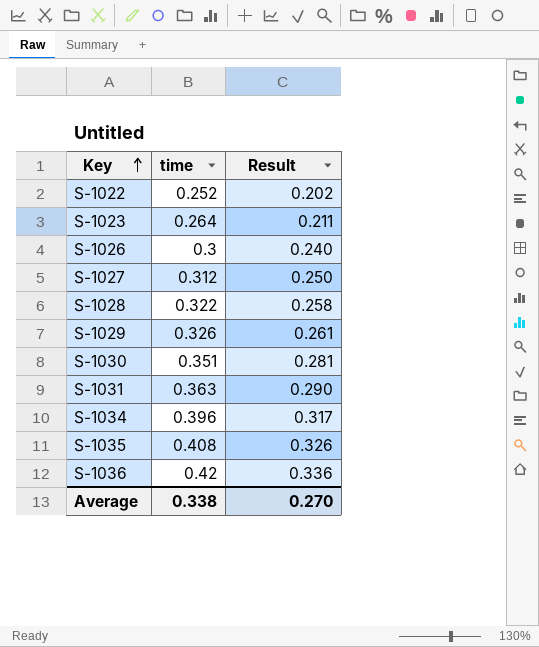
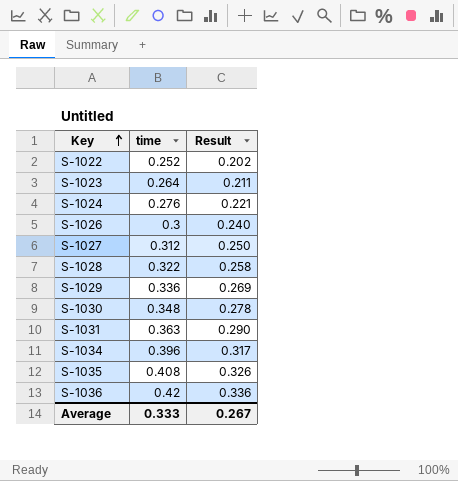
row S-1024: none -> 0.276 | 0.221
S-1029 | time: 0.326 -> 0.336
S-1029 | Result: 0.261 -> 0.269
S-1030 | time: 0.351 -> 0.348
S-1030 | Result: 0.281 -> 0.278
Average | time: 0.338 -> 0.333
Average | Result: 0.270 -> 0.267

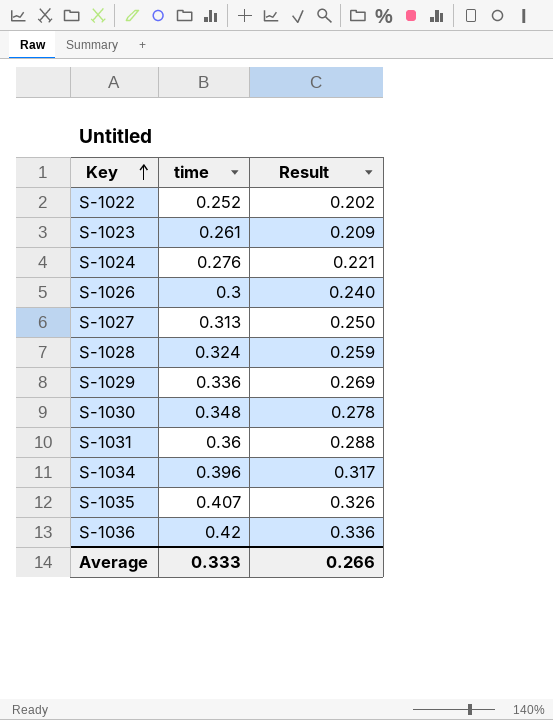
S-1023 | time: 0.264 -> 0.261
S-1023 | Result: 0.211 -> 0.209
S-1027 | time: 0.312 -> 0.313
S-1028 | time: 0.322 -> 0.324
S-1028 | Result: 0.258 -> 0.259
S-1031 | time: 0.363 -> 0.36
S-1031 | Result: 0.290 -> 0.288
S-1035 | time: 0.408 -> 0.407
Average | Result: 0.267 -> 0.266

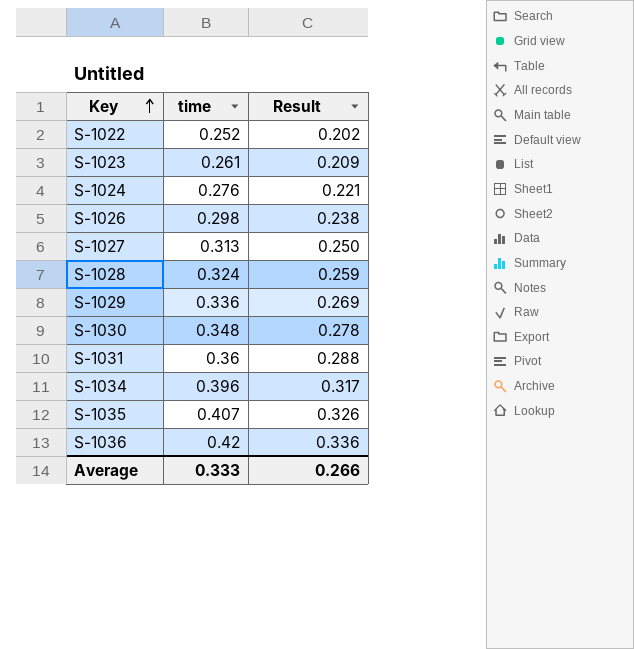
S-1026 | time: 0.3 -> 0.298
S-1026 | Result: 0.240 -> 0.238

